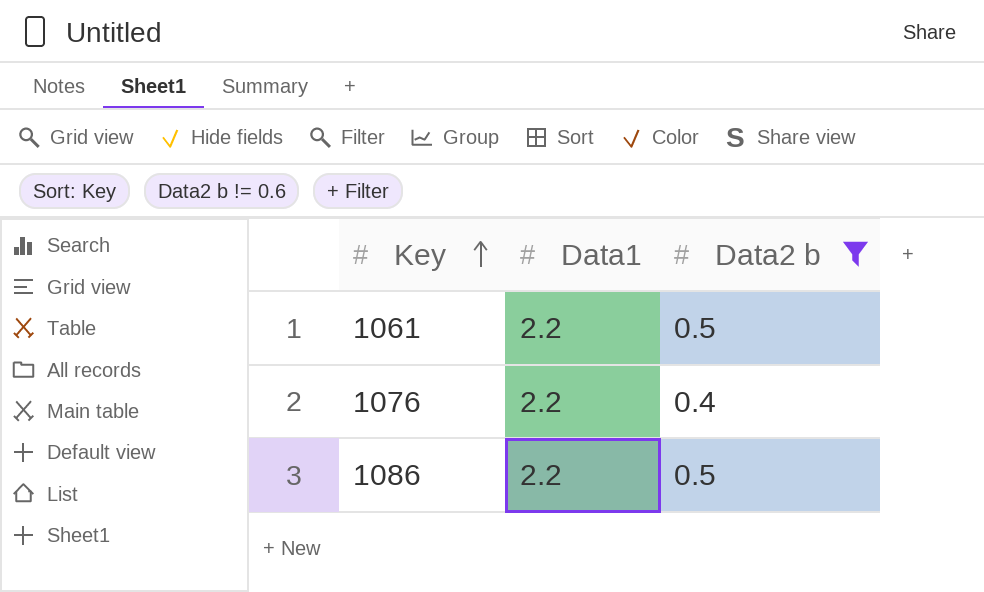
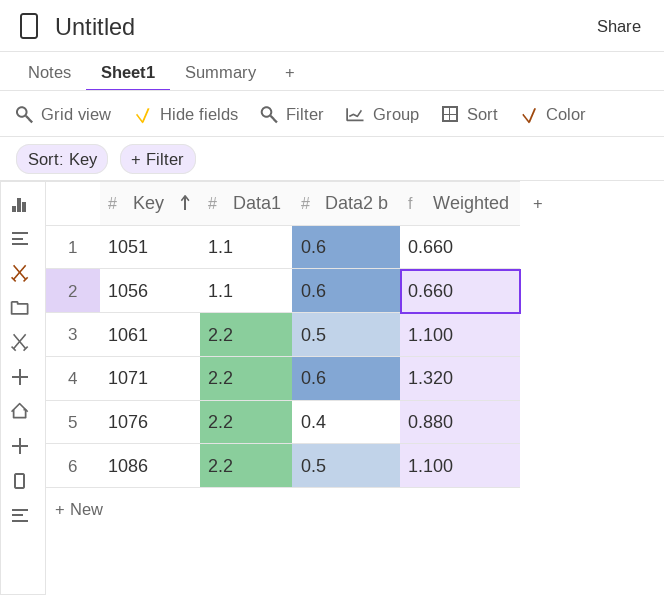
filter: Data2 b != 0.6 -> none
column Weighted | formula: none -> [Data1] * [Data2 b]

